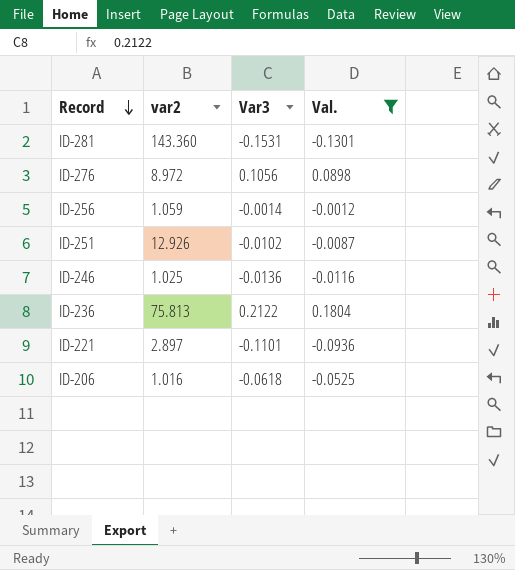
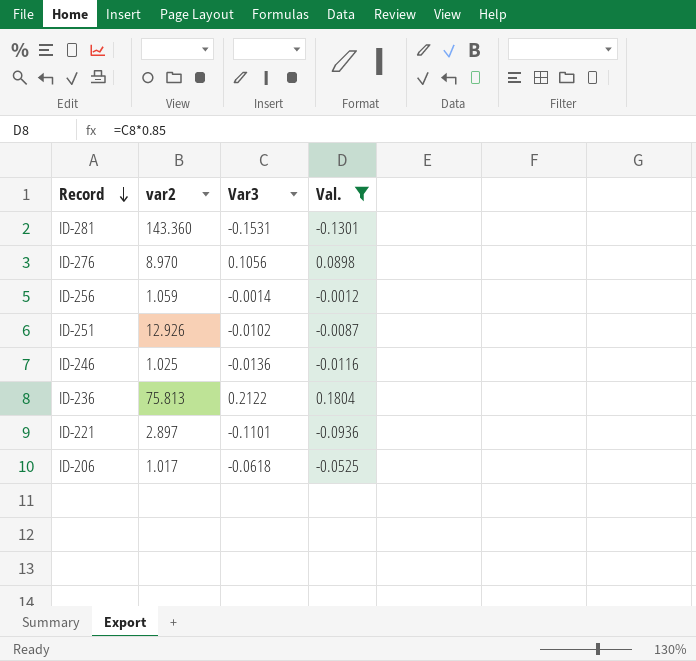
ID-276 | var2: 8.972 -> 8.970
ID-206 | var2: 1.016 -> 1.017

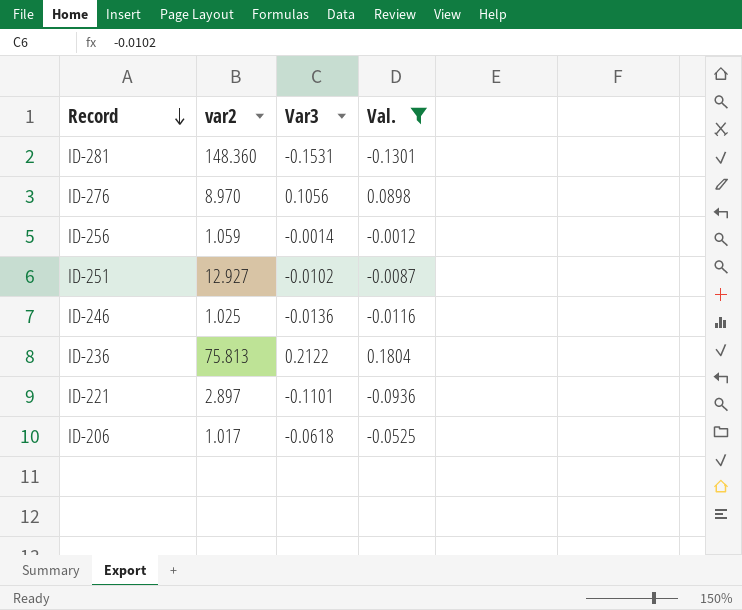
ID-281 | var2: 143.360 -> 148.360
ID-251 | var2: 12.926 -> 12.927

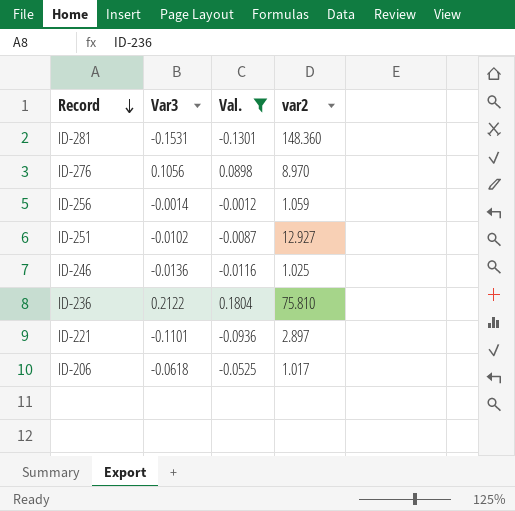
column var2 | position: 2 -> 4
ID-236 | var2: 75.813 -> 75.810

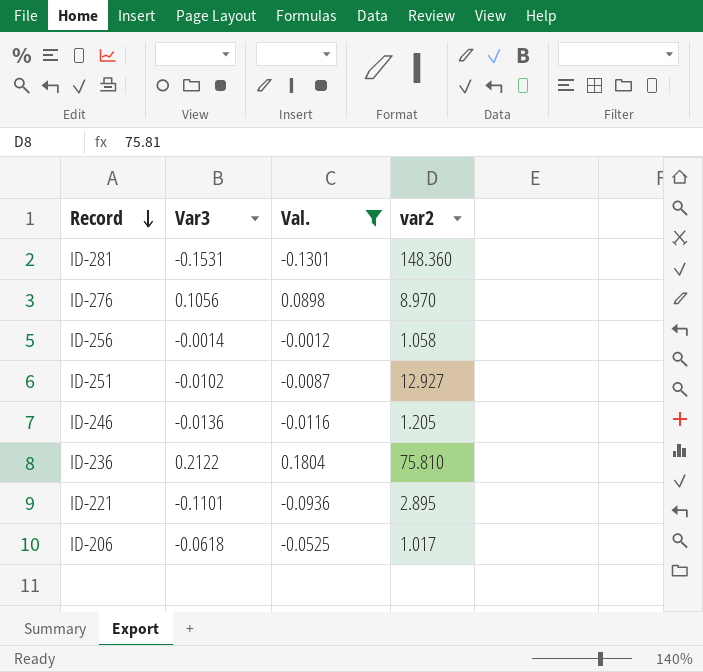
ID-256 | var2: 1.059 -> 1.058
ID-246 | var2: 1.025 -> 1.205
ID-221 | var2: 2.897 -> 2.895

